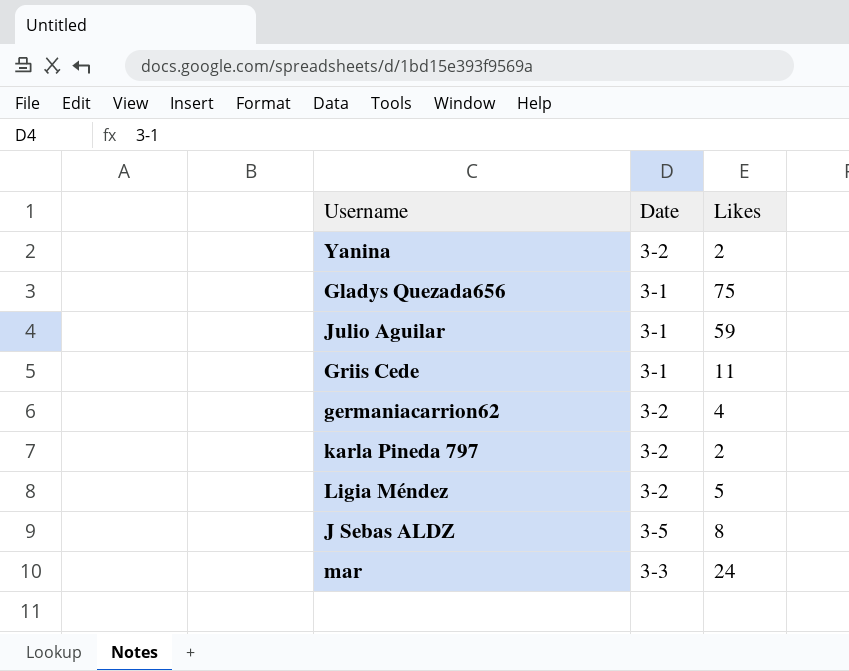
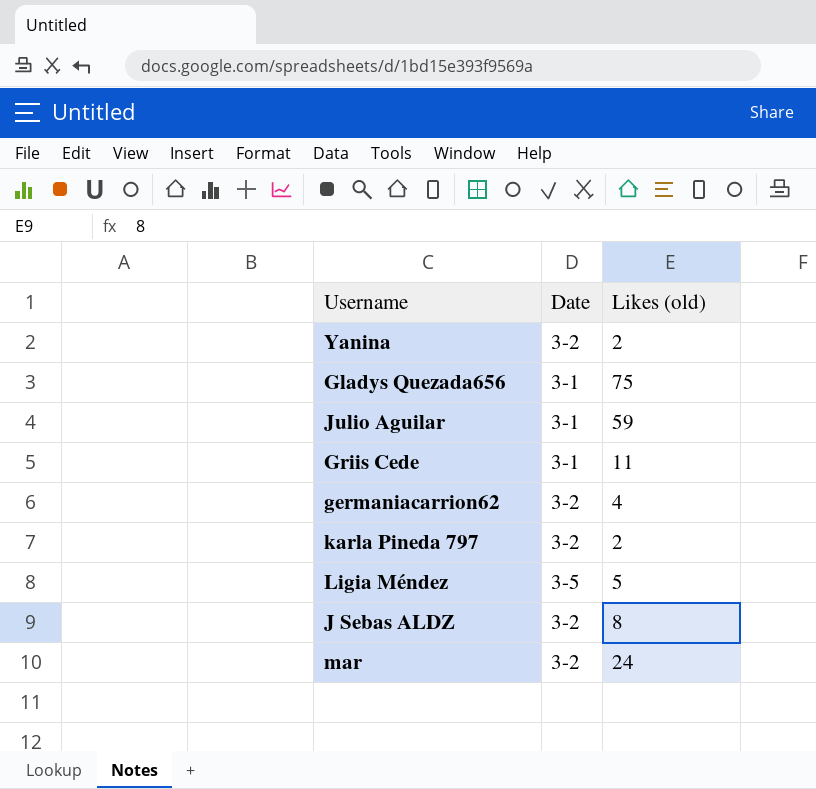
column name: Likes -> Likes (old)
Ligia Méndez | Date: 3-2 -> 3-5
J Sebas ALDZ | Date: 3-5 -> 3-2
mar | Date: 3-3 -> 3-2

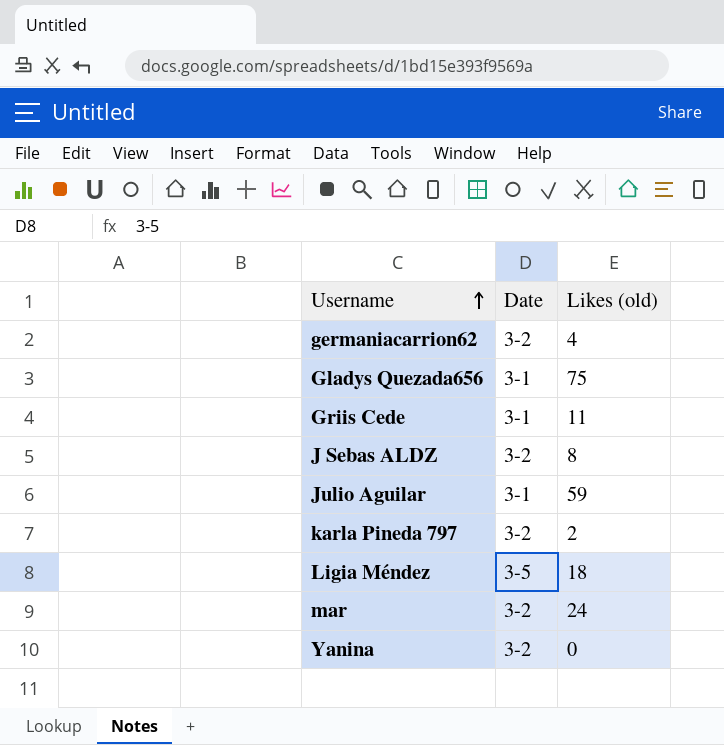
row order: none -> Username ascending
Ligia Méndez | Likes (old): 5 -> 18
Yanina | Likes (old): 2 -> 0

